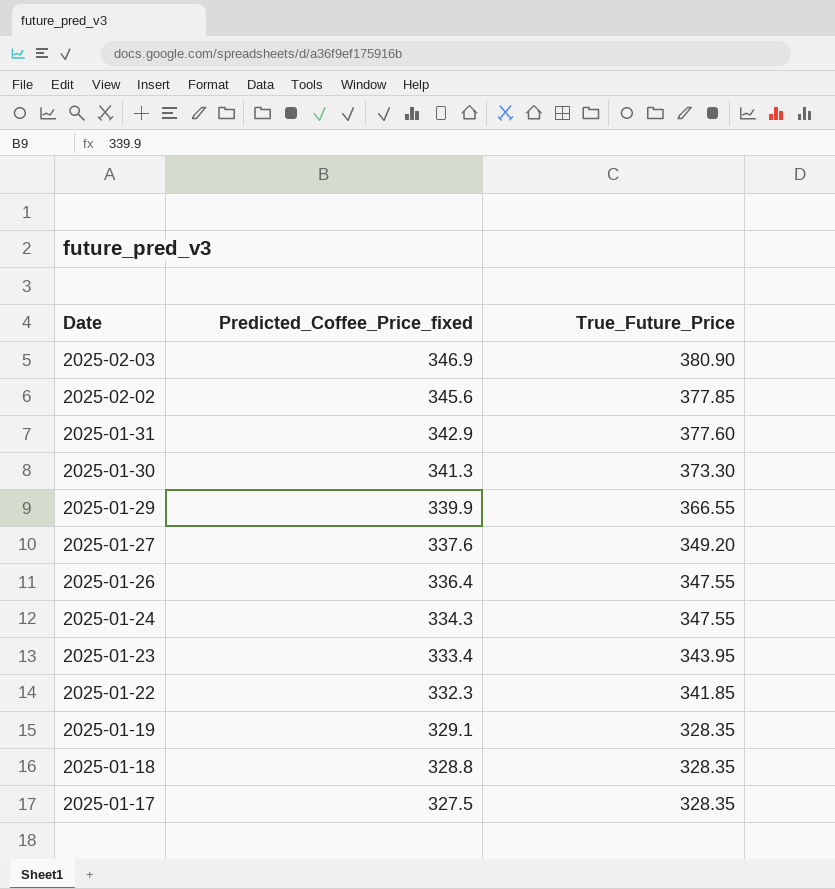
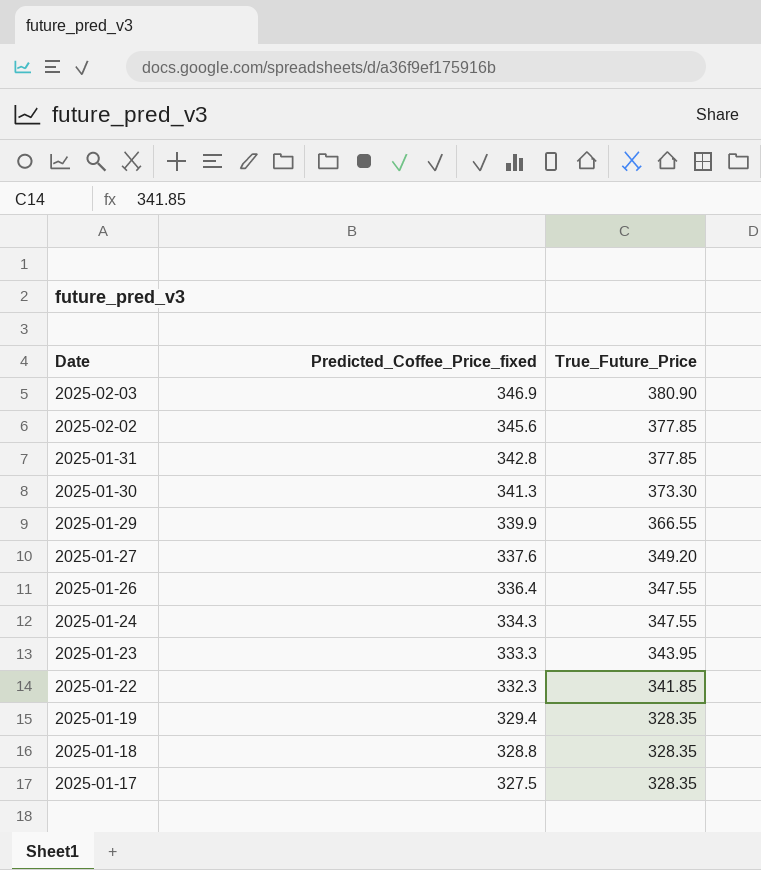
2025-01-31 | Predicted_Coffee_Price_fixed: 342.9 -> 342.8
2025-01-31 | True_Future_Price: 377.60 -> 377.85
2025-01-23 | Predicted_Coffee_Price_fixed: 333.4 -> 333.3
2025-01-19 | Predicted_Coffee_Price_fixed: 329.1 -> 329.4

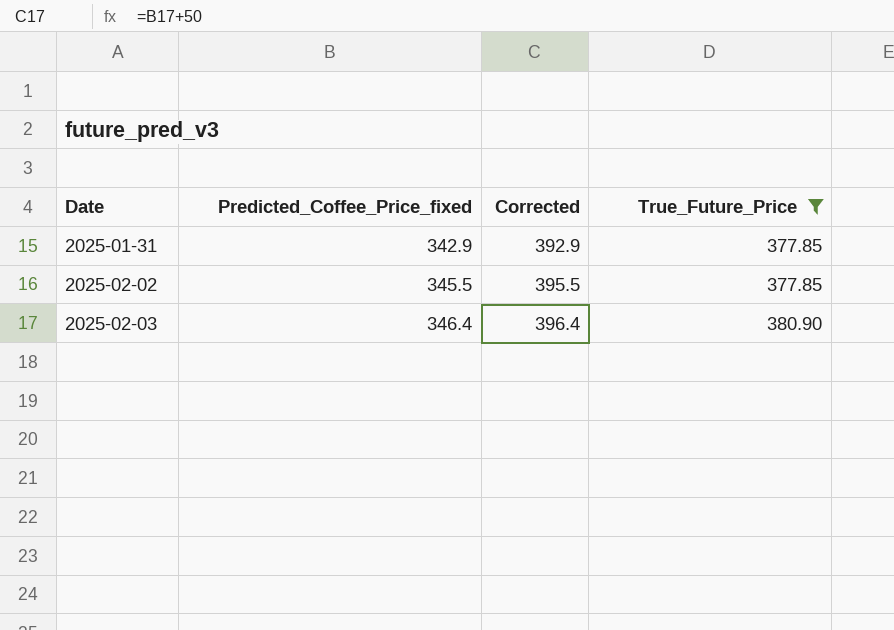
filter: none -> True_Future_Price >= 377.85
row order: Date descending -> Date ascending
column Corrected | formula: none -> [Predicted_Coffee_Price_fixed] + 50
2025-01-31 | Predicted_Coffee_Price_fixed: 342.8 -> 342.9
2025-02-02 | Predicted_Coffee_Price_fixed: 345.6 -> 345.5
2025-02-03 | Predicted_Coffee_Price_fixed: 346.9 -> 346.4

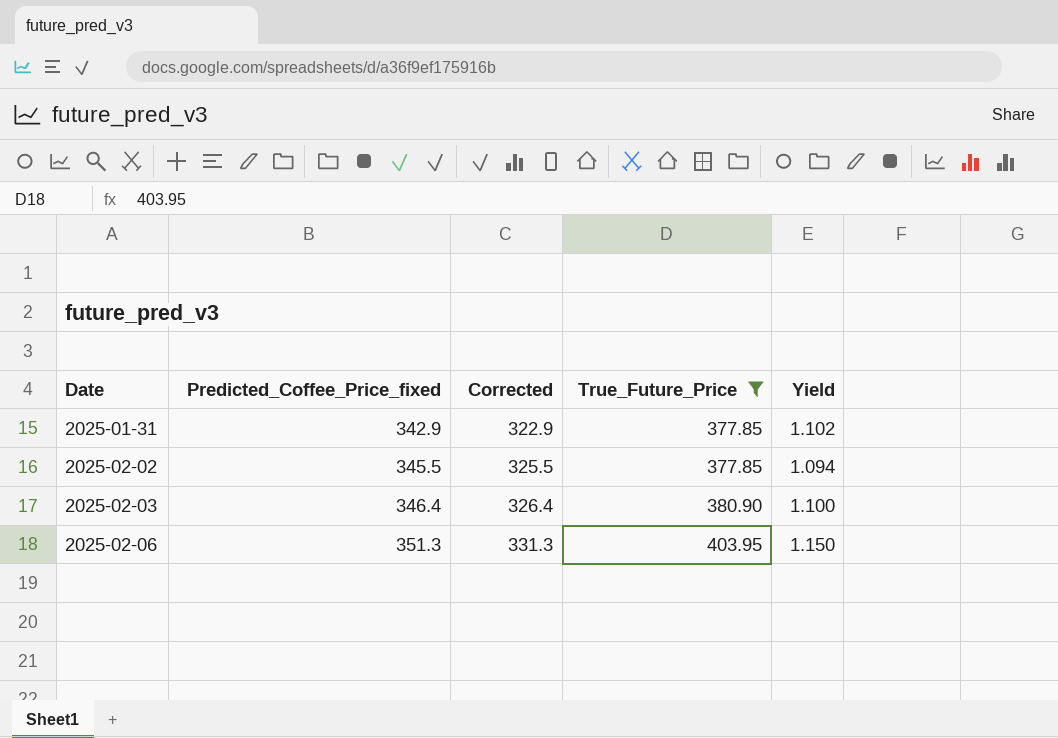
column Corrected | formula: [Predicted_Coffee_Price_fixed] + 50 -> [Predicted_Coffee_Price_fixed] - 20
column Yield | formula: none -> [True_Future_Price] / [Predicted_Coffee_Price_fixed]
row 2025-02-06: none -> 351.3 | 331.3 | 403.95 | 1.150

